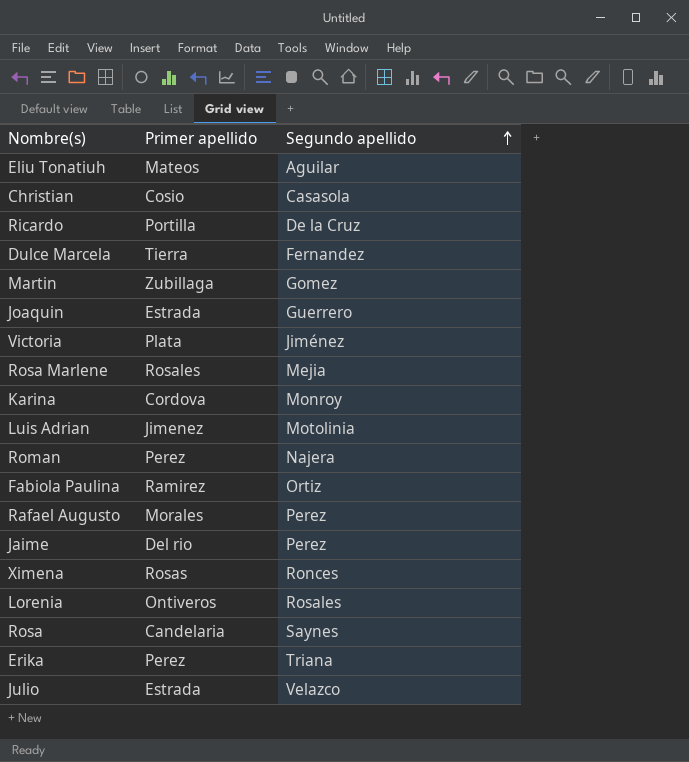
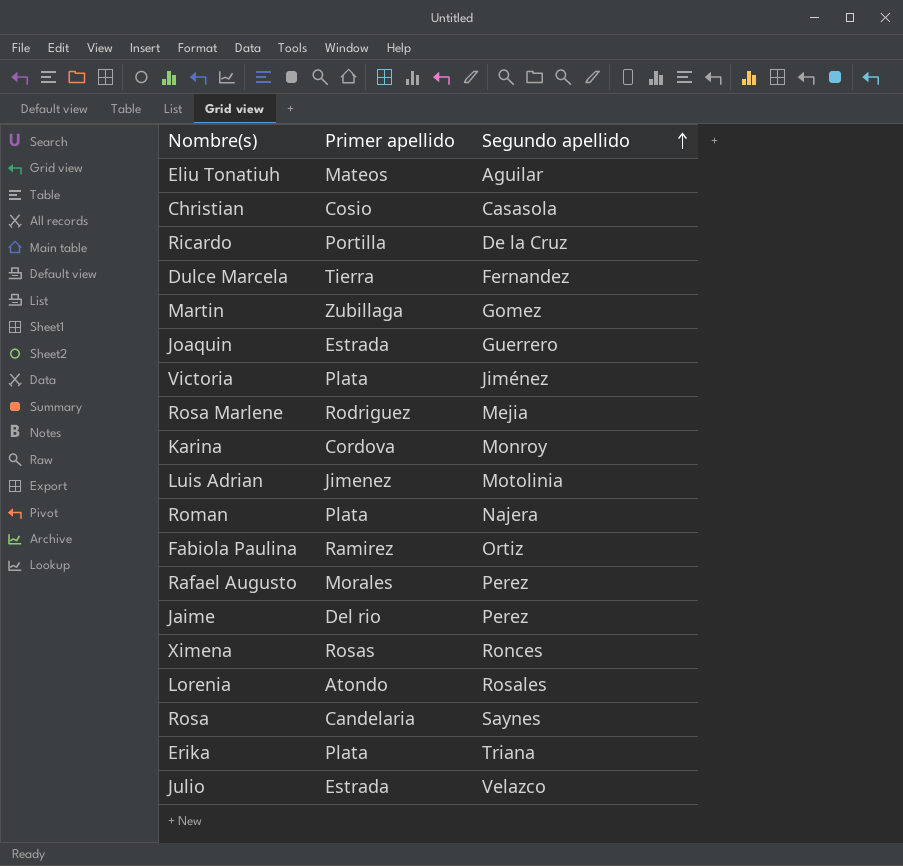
Rosa Marlene | Primer apellido: Rosales -> Rodriguez
Roman | Primer apellido: Perez -> Plata
Lorenia | Primer apellido: Ontiveros -> Atondo
Erika | Primer apellido: Perez -> Plata

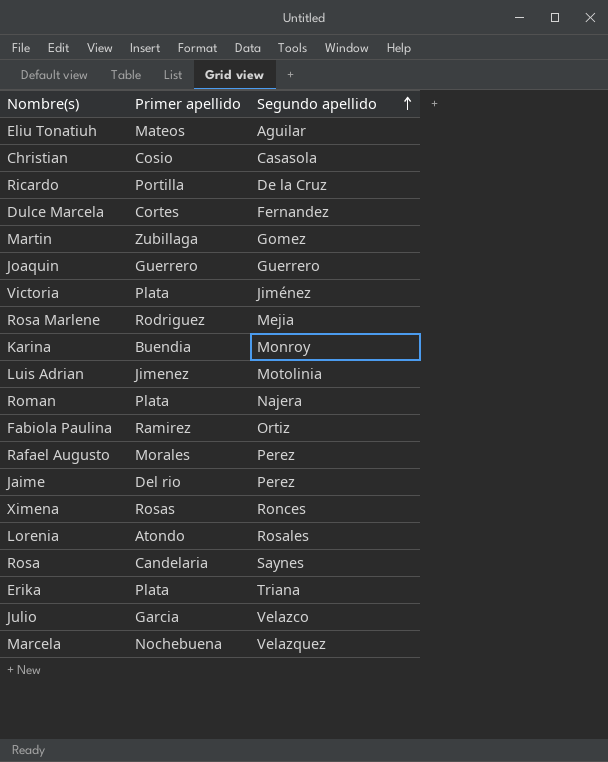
Dulce Marcela | Primer apellido: Tierra -> Cortes
Joaquin | Primer apellido: Estrada -> Guerrero
Karina | Primer apellido: Cordova -> Buendia
Julio | Primer apellido: Estrada -> Garcia
row Marcela: none -> Nochebuena | Velazquez

